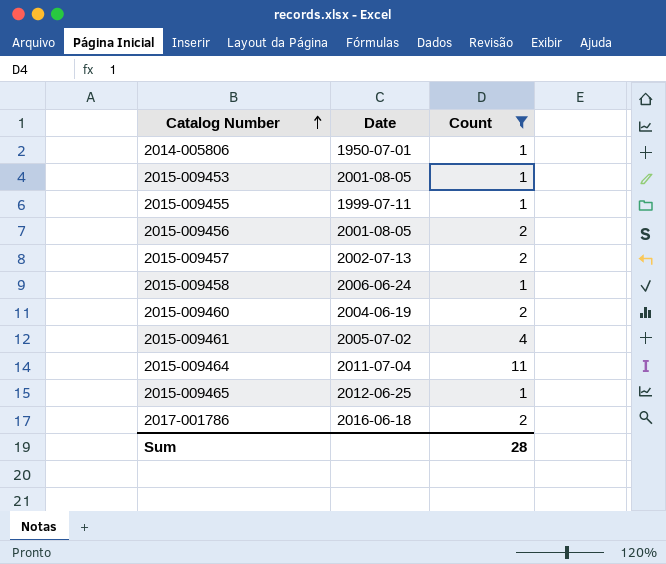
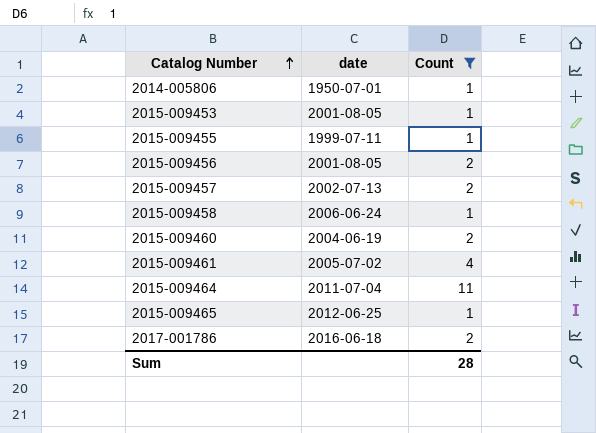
column name: Date -> date

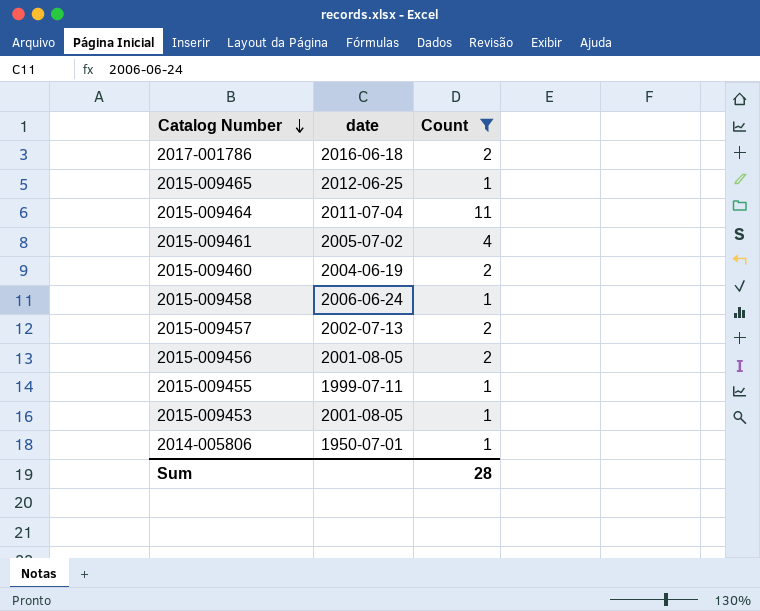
row order: Catalog Number ascending -> Catalog Number descending

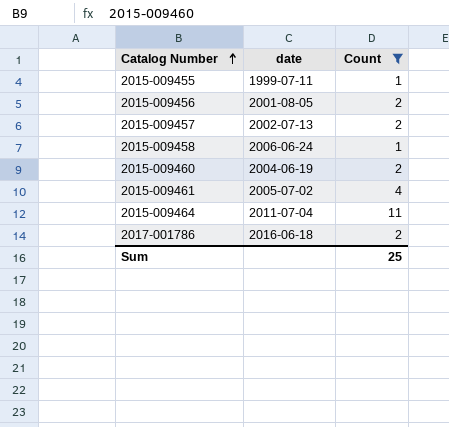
row order: Catalog Number descending -> Catalog Number ascending
row 2015-009465: 2012-06-25 | 1 -> none
row 2015-009453: 2001-08-05 | 1 -> none
row 2014-005806: 1950-07-01 | 1 -> none
Sum | Count: 28 -> 25

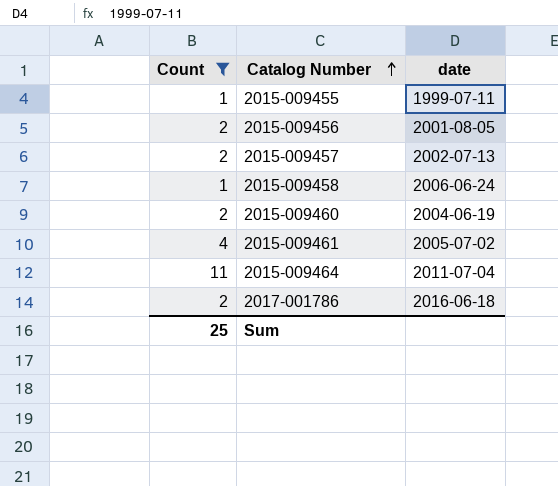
column Count | position: 3 -> 1

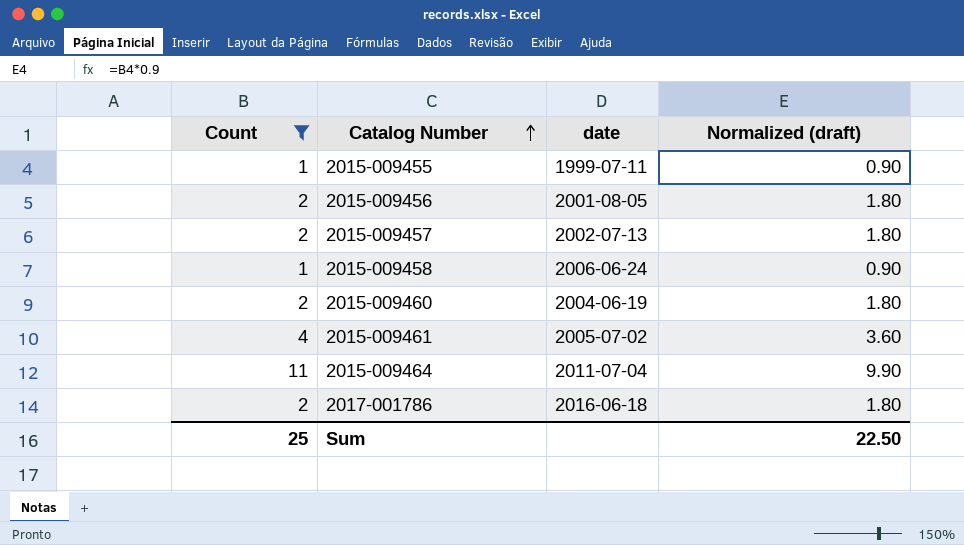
column Normalized (draft) | formula: none -> [Count] * 0.9

